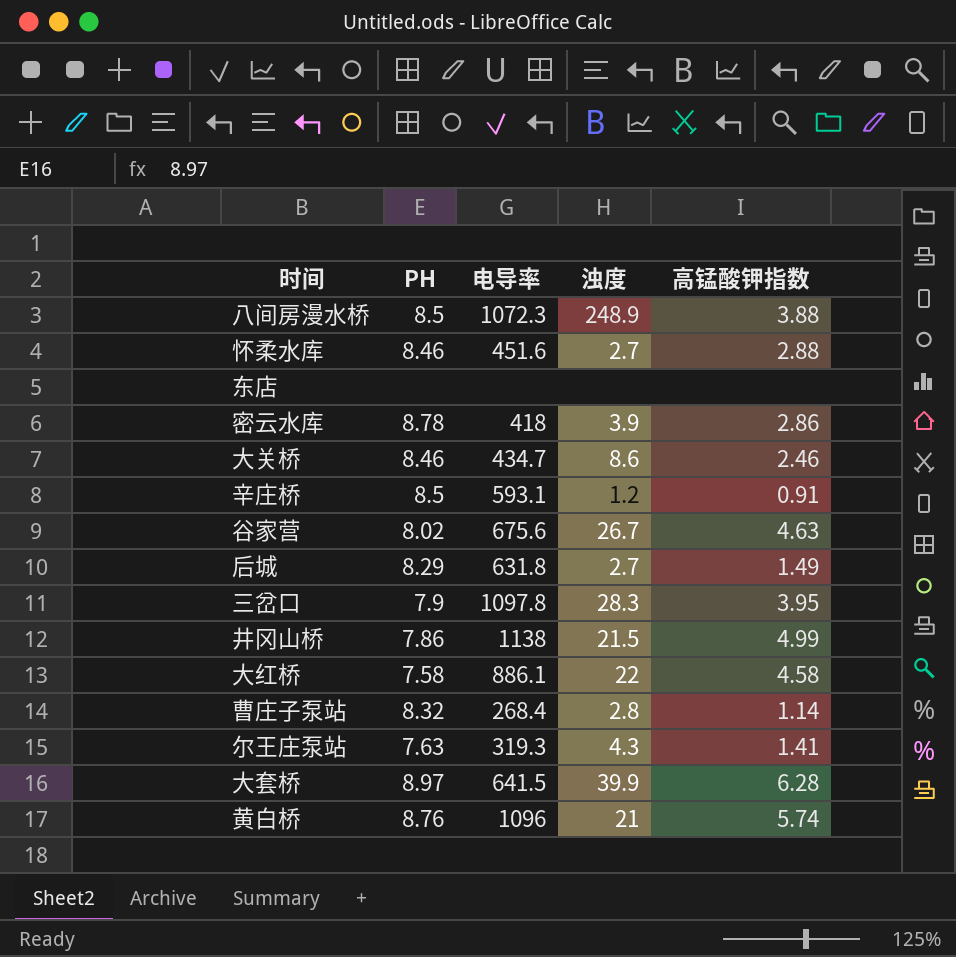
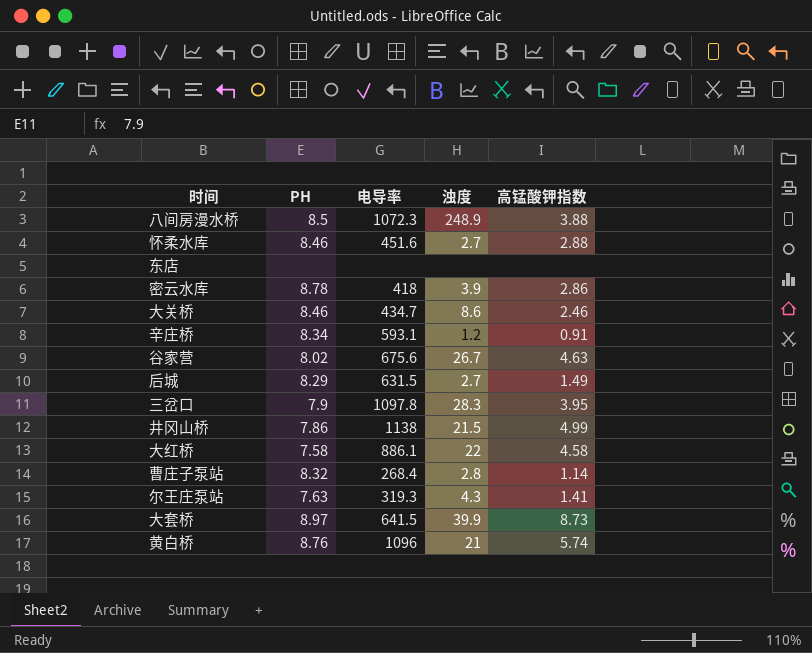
辛庄桥 | PH: 8.5 -> 8.34
后城 | 电导率: 631.8 -> 631.5
大套桥 | 高锰酸钾指数: 6.28 -> 8.73

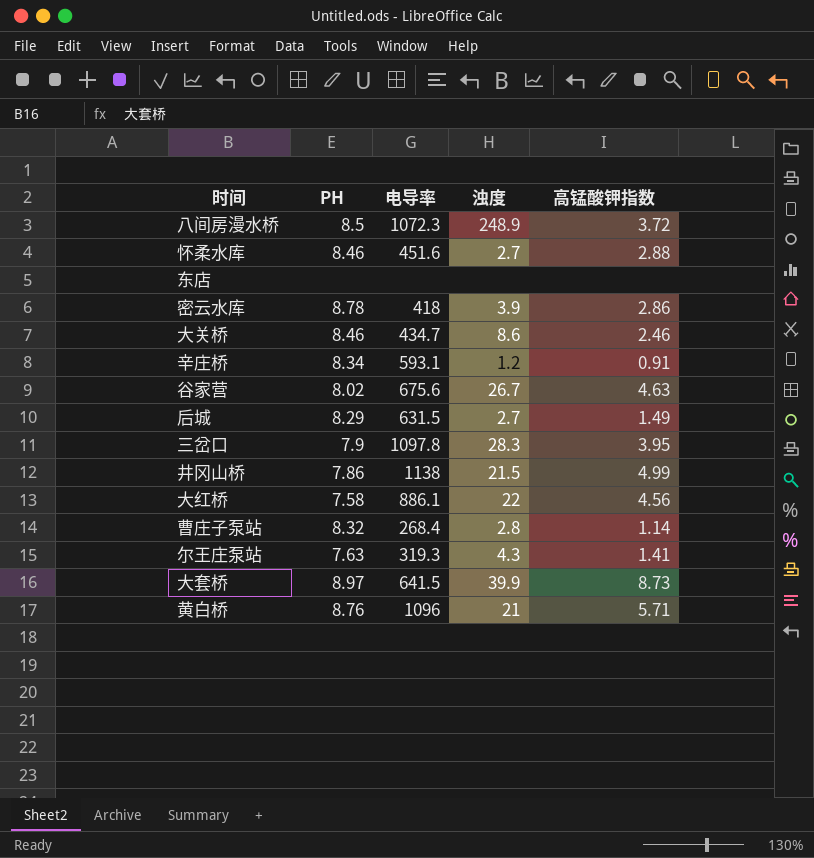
八间房漫水桥 | 高锰酸钾指数: 3.88 -> 3.72
大红桥 | 高锰酸钾指数: 4.58 -> 4.56
黄白桥 | 高锰酸钾指数: 5.74 -> 5.71

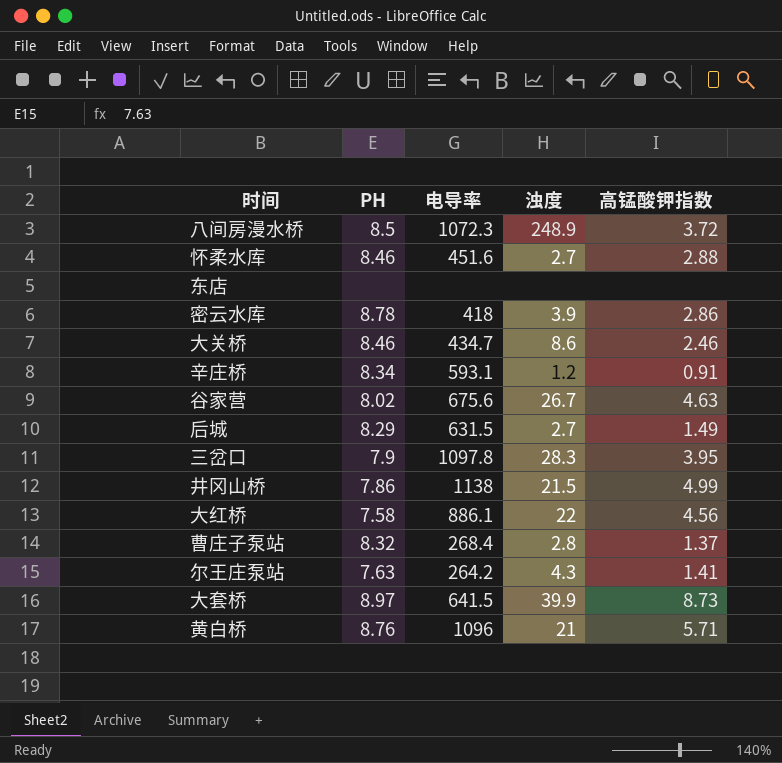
曹庄子泵站 | 高锰酸钾指数: 1.14 -> 1.37
尔王庄泵站 | 电导率: 319.3 -> 264.2

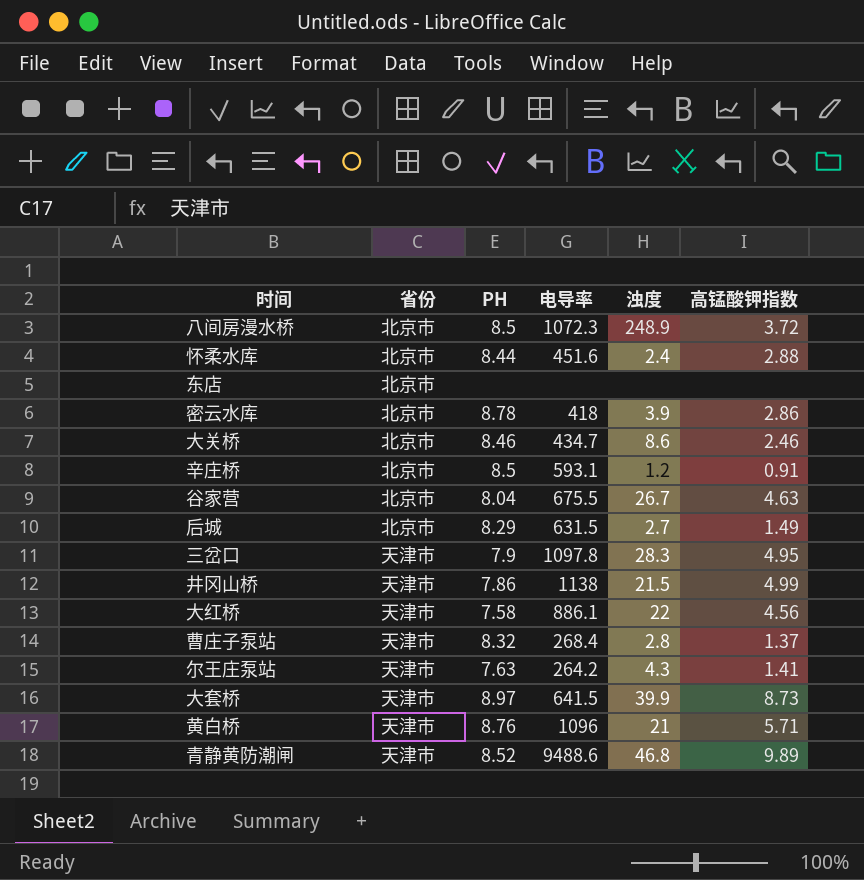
column 省份 | position: none -> 2
怀柔水库 | PH: 8.46 -> 8.44
怀柔水库 | 浊度: 2.7 -> 2.4
辛庄桥 | PH: 8.34 -> 8.5
谷家营 | PH: 8.02 -> 8.04
谷家营 | 电导率: 675.6 -> 675.5
三岔口 | 高锰酸钾指数: 3.95 -> 4.95
row 青静黄防潮闸: none -> 天津市 | 8.52 | 9488.6 | 46.8 | 9.89

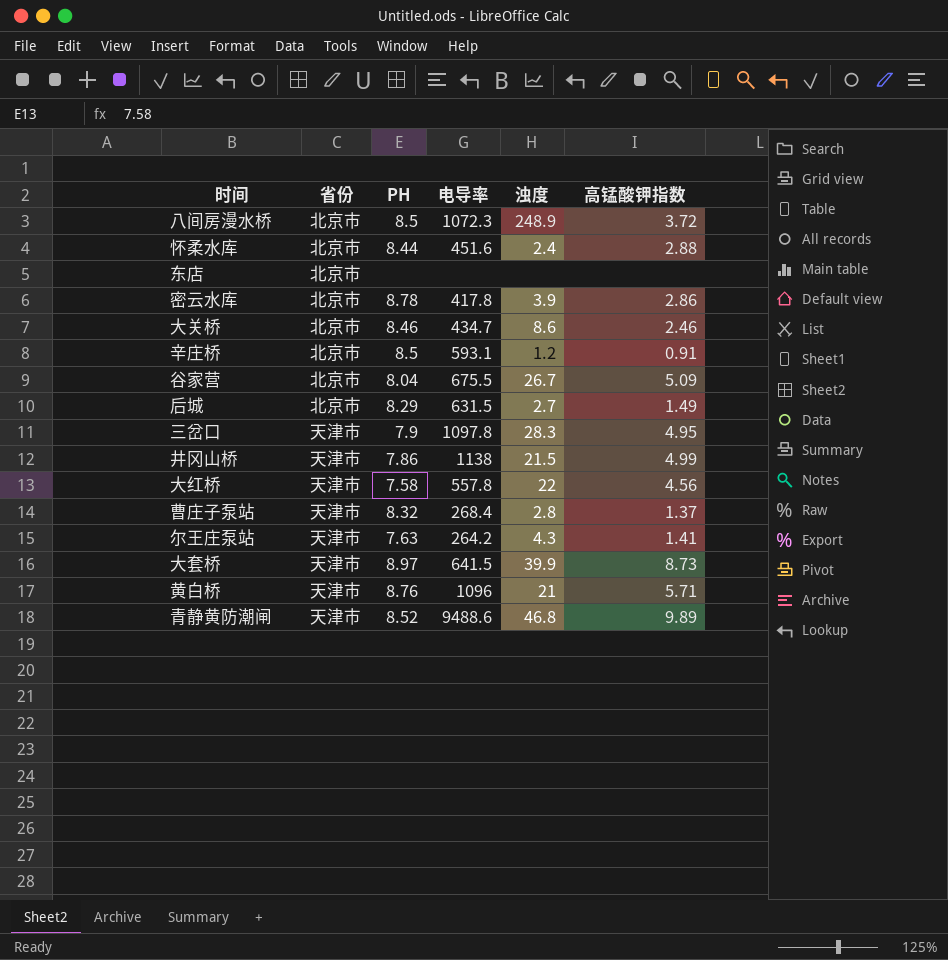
密云水库 | 电导率: 418 -> 417.8
谷家营 | 高锰酸钾指数: 4.63 -> 5.09
大红桥 | 电导率: 886.1 -> 557.8

